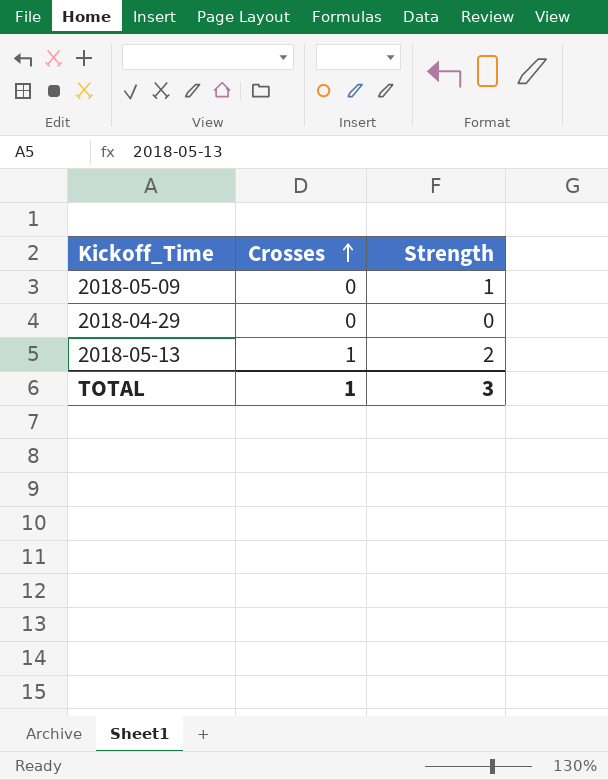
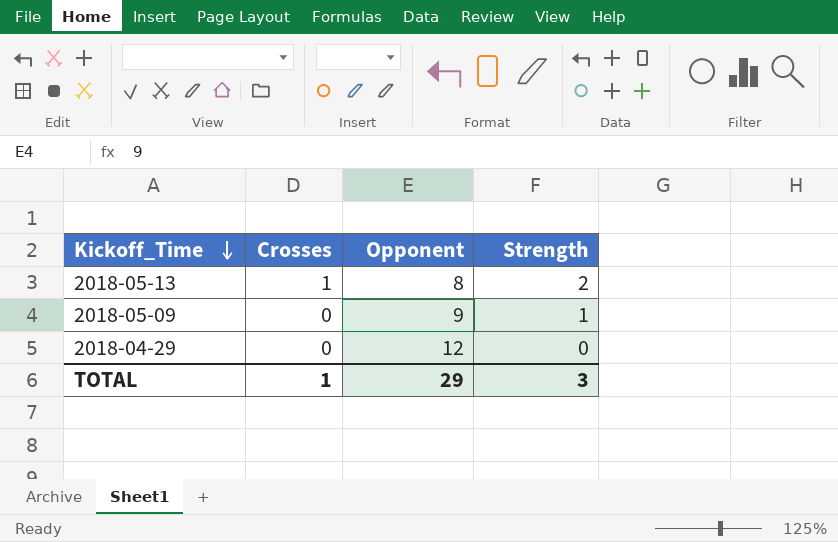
row order: Crosses ascending -> Kickoff_Time descending
column Opponent | position: none -> 3

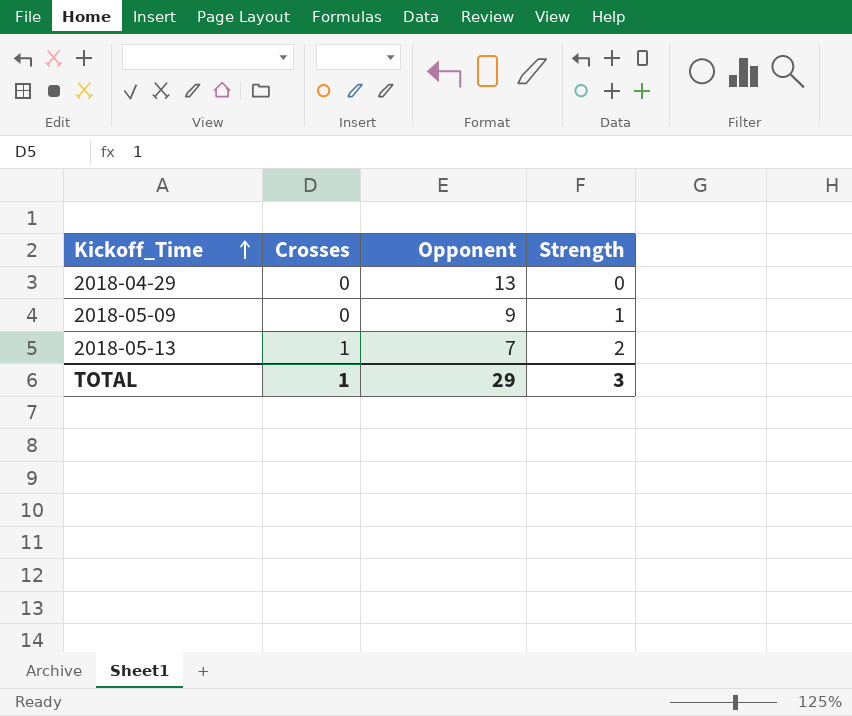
row order: Kickoff_Time descending -> Kickoff_Time ascending
2018-04-29 | Opponent: 12 -> 13
2018-05-13 | Opponent: 8 -> 7

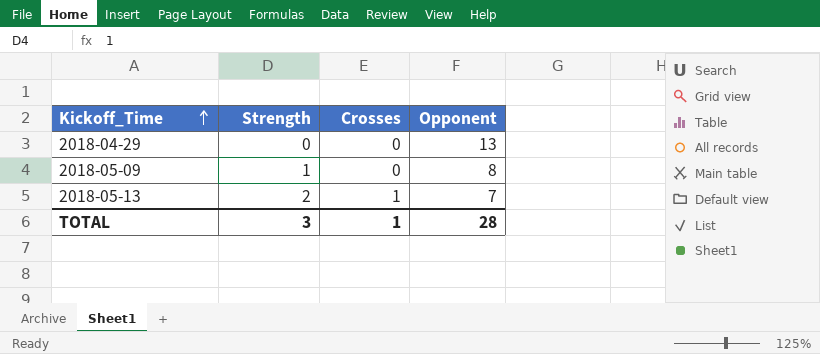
column Strength | position: 4 -> 2
2018-05-09 | Opponent: 9 -> 8
TOTAL | Opponent: 29 -> 28

